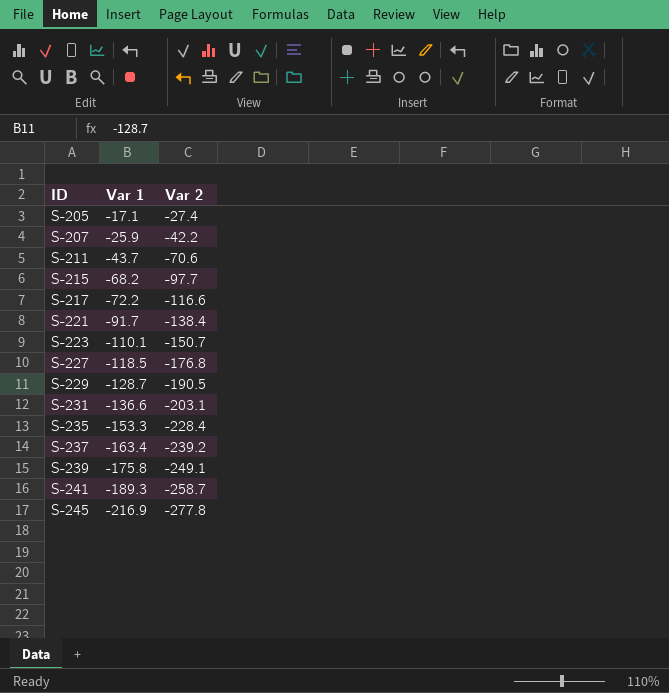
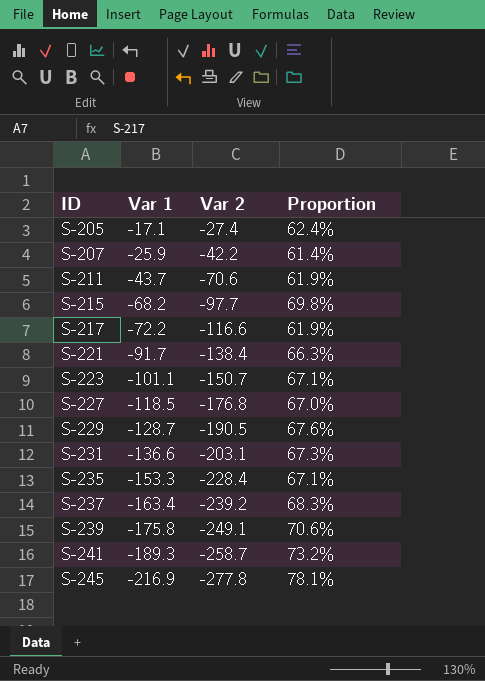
column Proportion | formula: none -> [Var 1] / [Var 2]
S-223 | Var 1: -110.1 -> -101.1

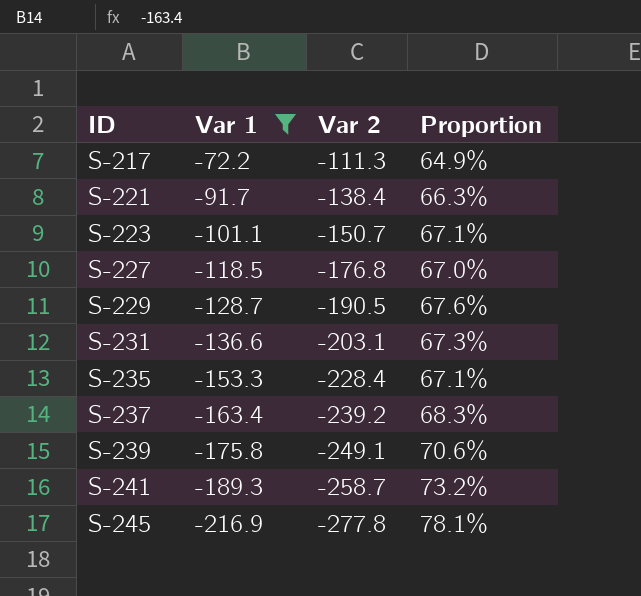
filter: none -> Var 1 <= -72.2
S-217 | Var 2: -116.6 -> -111.3
S-217 | Proportion: 61.9% -> 64.9%

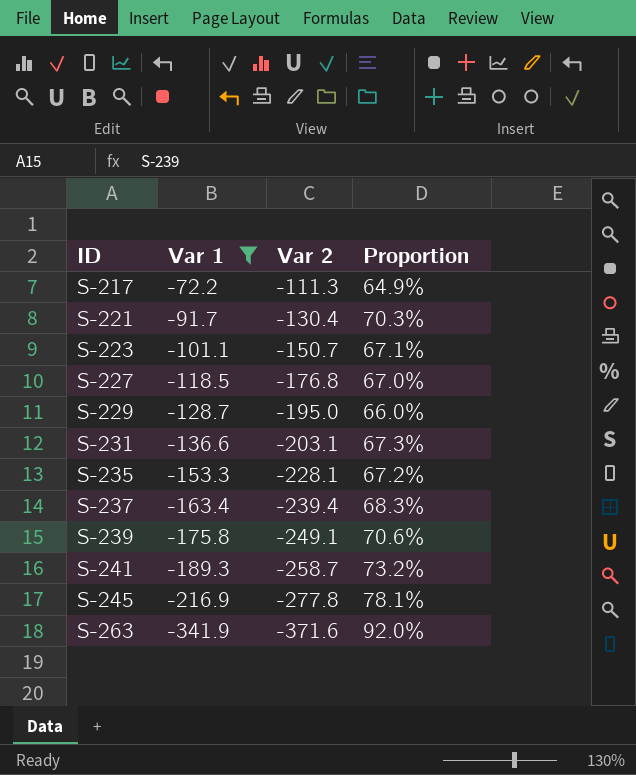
S-221 | Var 2: -138.4 -> -130.4
S-221 | Proportion: 66.3% -> 70.3%
S-229 | Var 2: -190.5 -> -195.0
S-229 | Proportion: 67.6% -> 66.0%
S-235 | Var 2: -228.4 -> -228.1
S-235 | Proportion: 67.1% -> 67.2%
S-237 | Var 2: -239.2 -> -239.4
row S-263: none -> -341.9 | -371.6 | 92.0%

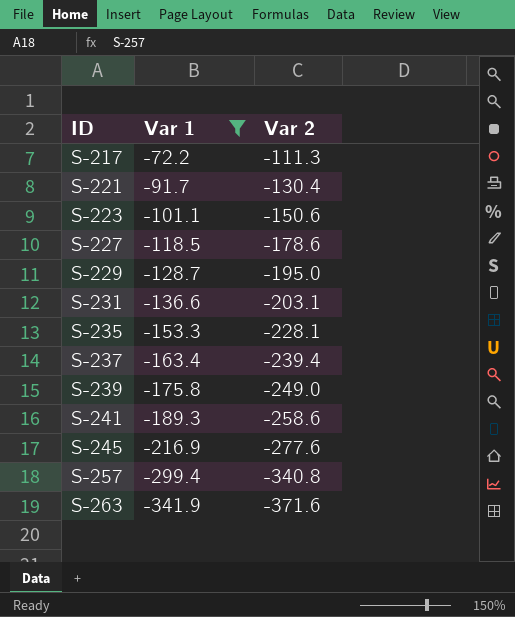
column Proportion | formula: [Var 1] / [Var 2] -> none
S-223 | Var 2: -150.7 -> -150.6
S-227 | Var 2: -176.8 -> -178.6
S-239 | Var 2: -249.1 -> -249.0
S-241 | Var 2: -258.7 -> -258.6
S-245 | Var 2: -277.8 -> -277.6
row S-257: none -> -299.4 | -340.8

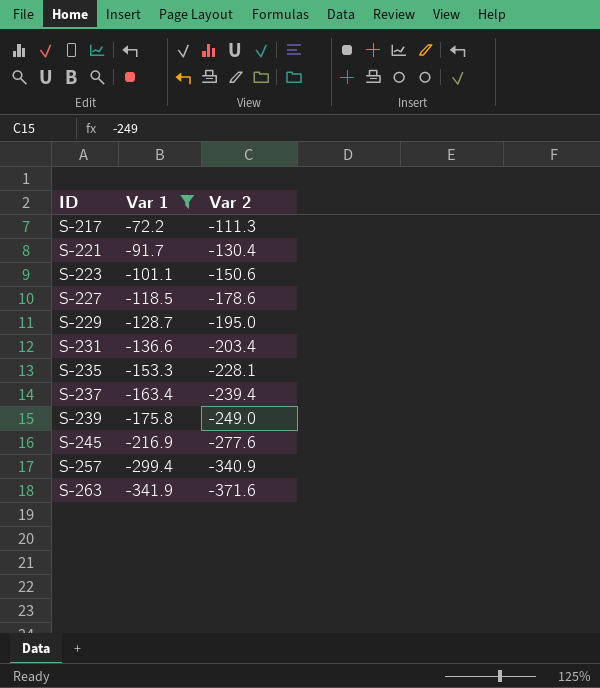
row S-241: -189.3 | -258.6 -> none
S-231 | Var 2: -203.1 -> -203.4
S-257 | Var 2: -340.8 -> -340.9

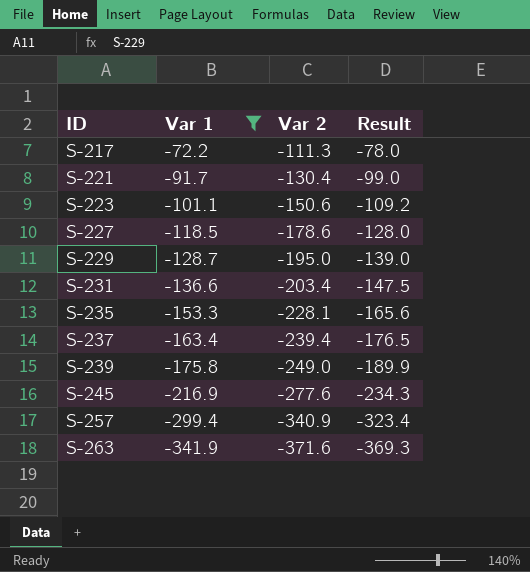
column Result | formula: none -> [Var 1] * 1.08

